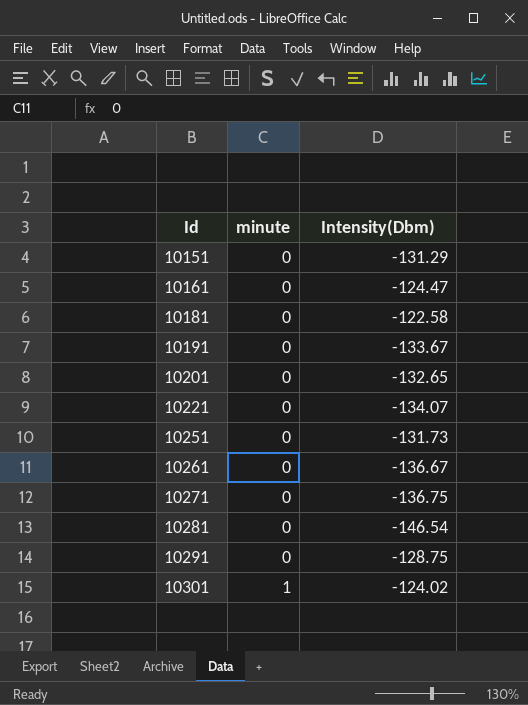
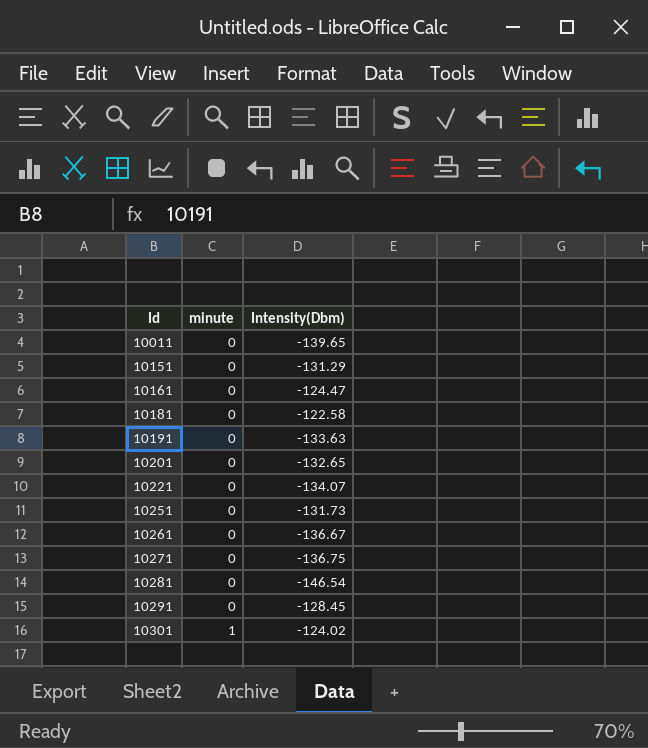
row 10011: none -> 0 | -139.65
10191 | Intensity(Dbm): -133.67 -> -133.63
10291 | Intensity(Dbm): -128.75 -> -128.45

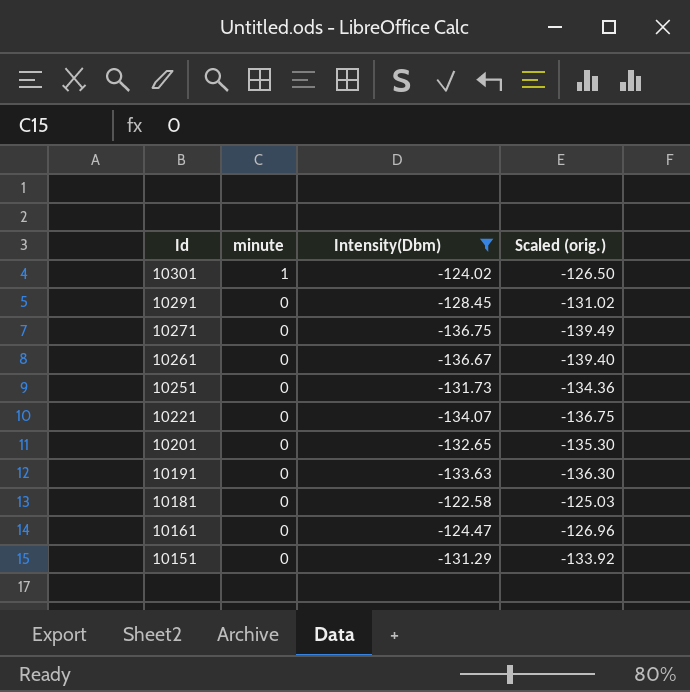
filter: none -> Intensity(Dbm) >= -136.75
row order: Id ascending -> Id descending
column Scaled (orig.) | formula: none -> [Intensity(Dbm)] * 1.02

